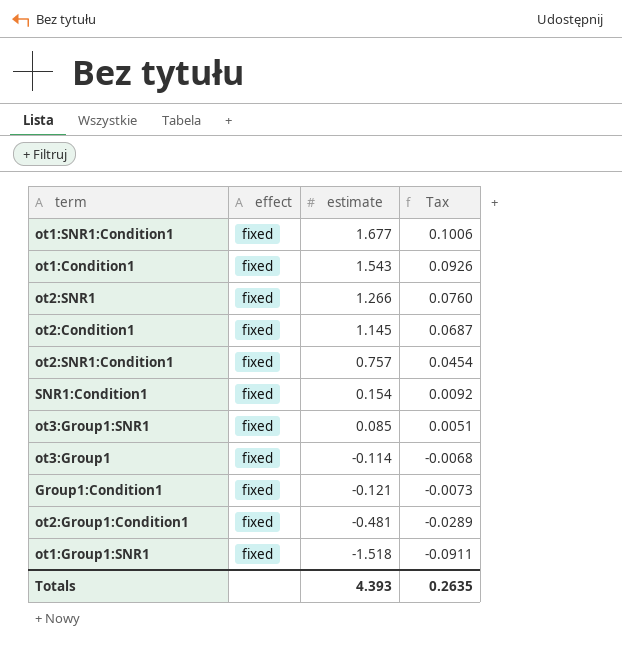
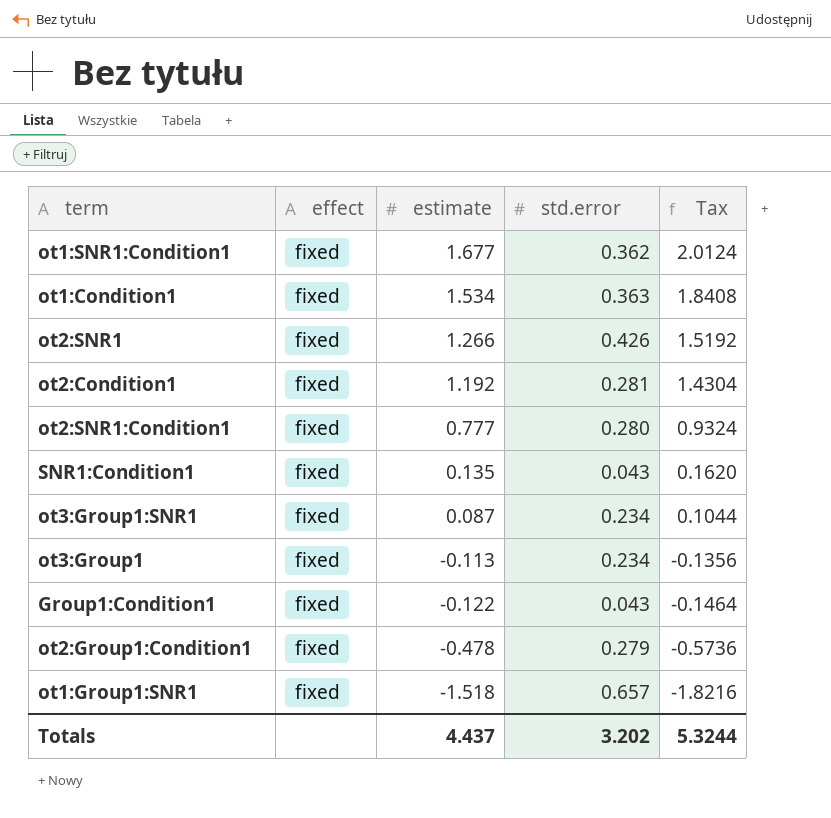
column std.error | position: none -> 4
column Tax | formula: [estimate] * 0.06 -> [estimate] * 1.2
ot1:Condition1 | estimate: 1.543 -> 1.534
ot2:Condition1 | estimate: 1.145 -> 1.192
ot2:SNR1:Condition1 | estimate: 0.757 -> 0.777
SNR1:Condition1 | estimate: 0.154 -> 0.135
ot3:Group1:SNR1 | estimate: 0.085 -> 0.087
ot3:Group1 | estimate: -0.114 -> -0.113
Group1:Condition1 | estimate: -0.121 -> -0.122
ot2:Group1:Condition1 | estimate: -0.481 -> -0.478
Totals | estimate: 4.393 -> 4.437
Totals | Tax: 0.2635 -> 5.3244

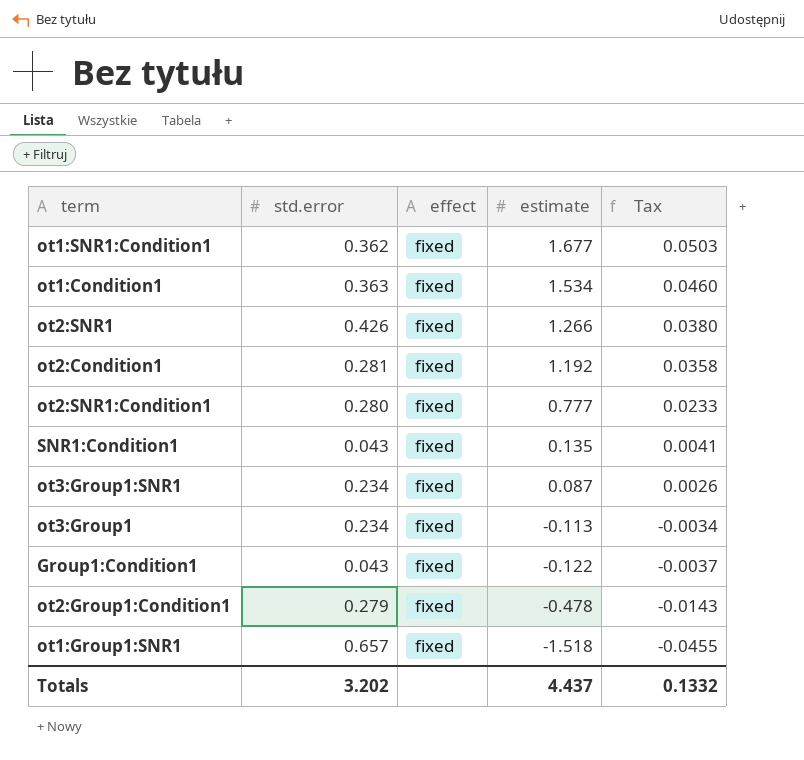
column std.error | position: 4 -> 2
column Tax | formula: [estimate] * 1.2 -> [estimate] * 0.03
Totals | Tax: 5.3244 -> 0.1332

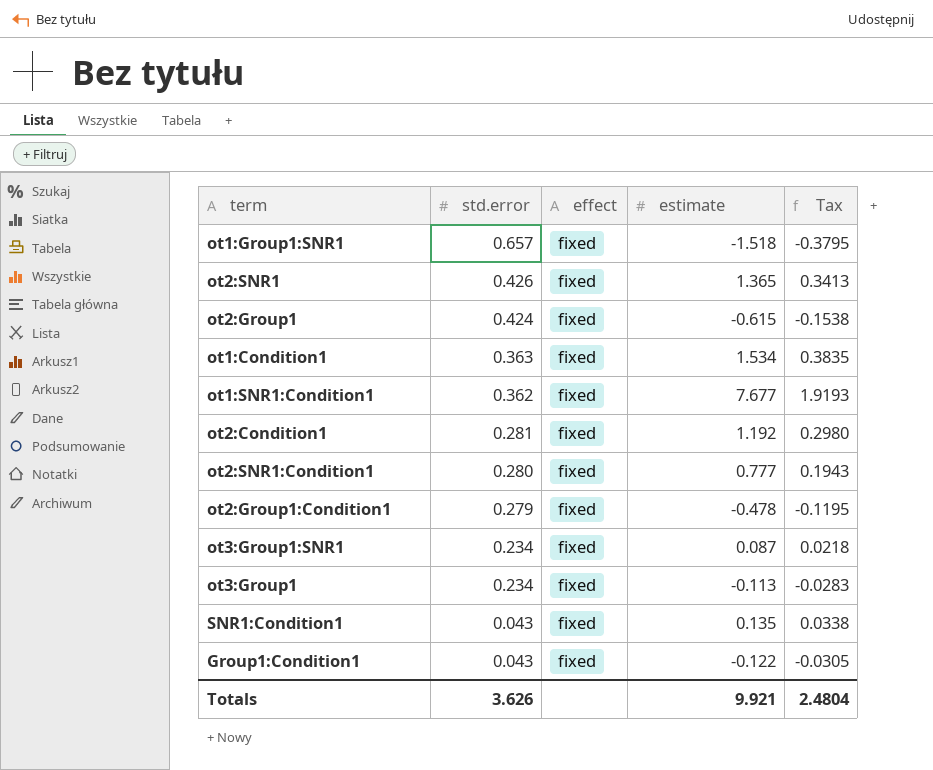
row order: estimate descending -> std.error descending
column Tax | formula: [estimate] * 0.03 -> [estimate] * 0.25
ot2:SNR1 | estimate: 1.266 -> 1.365
row ot2:Group1: none -> 0.424 | fixed | -0.615 | -0.1538
ot1:SNR1:Condition1 | estimate: 1.677 -> 7.677
Totals | std.error: 3.202 -> 3.626
Totals | estimate: 4.437 -> 9.921
Totals | Tax: 0.1332 -> 2.4804

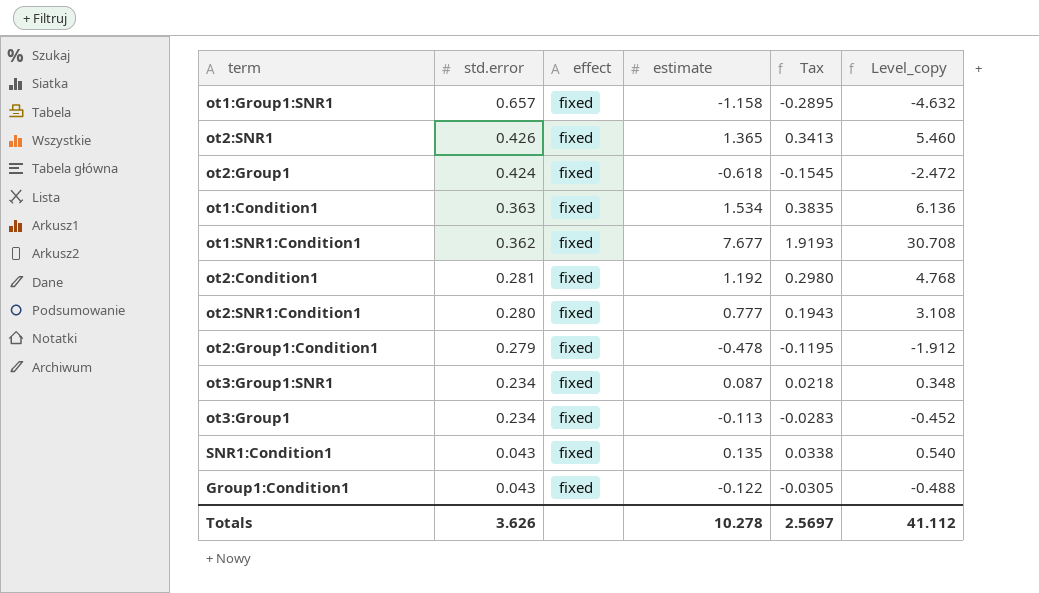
column Level_copy | formula: none -> [estimate] * 4
ot1:Group1:SNR1 | estimate: -1.518 -> -1.158
ot1:Group1:SNR1 | Tax: -0.3795 -> -0.2895
ot2:Group1 | estimate: -0.615 -> -0.618
ot2:Group1 | Tax: -0.1538 -> -0.1545
Totals | estimate: 9.921 -> 10.278
Totals | Tax: 2.4804 -> 2.5697

